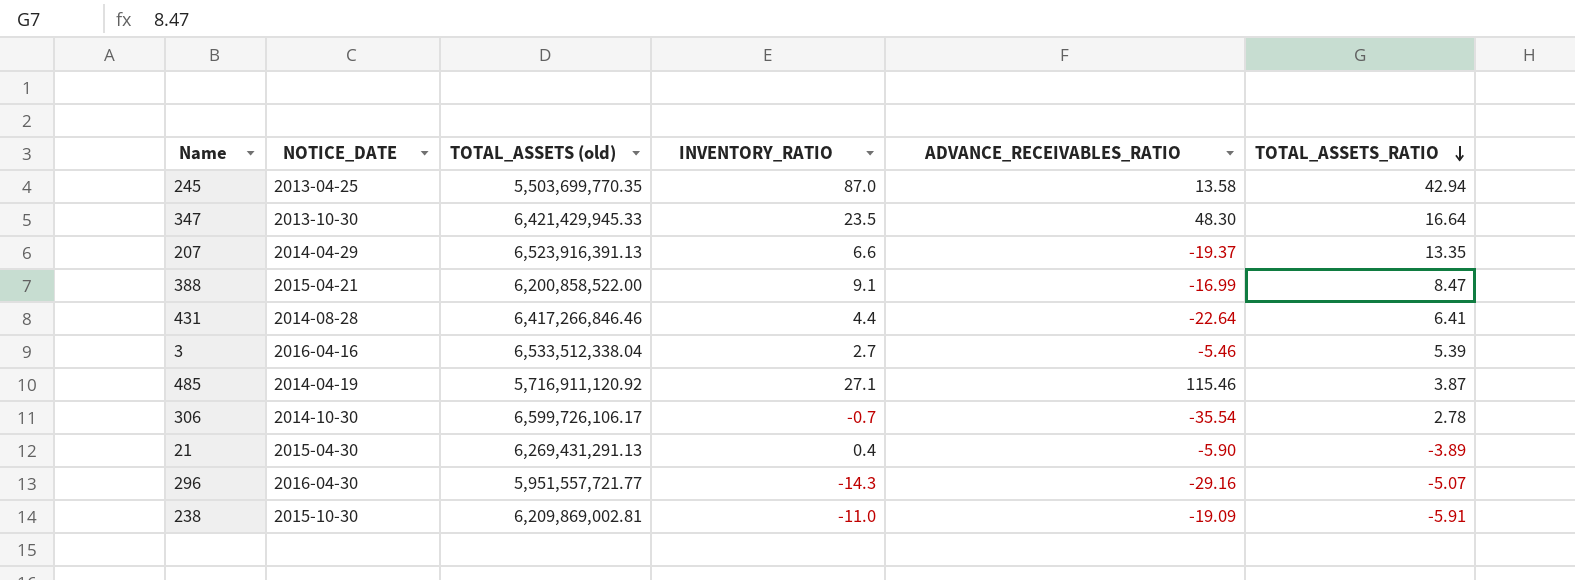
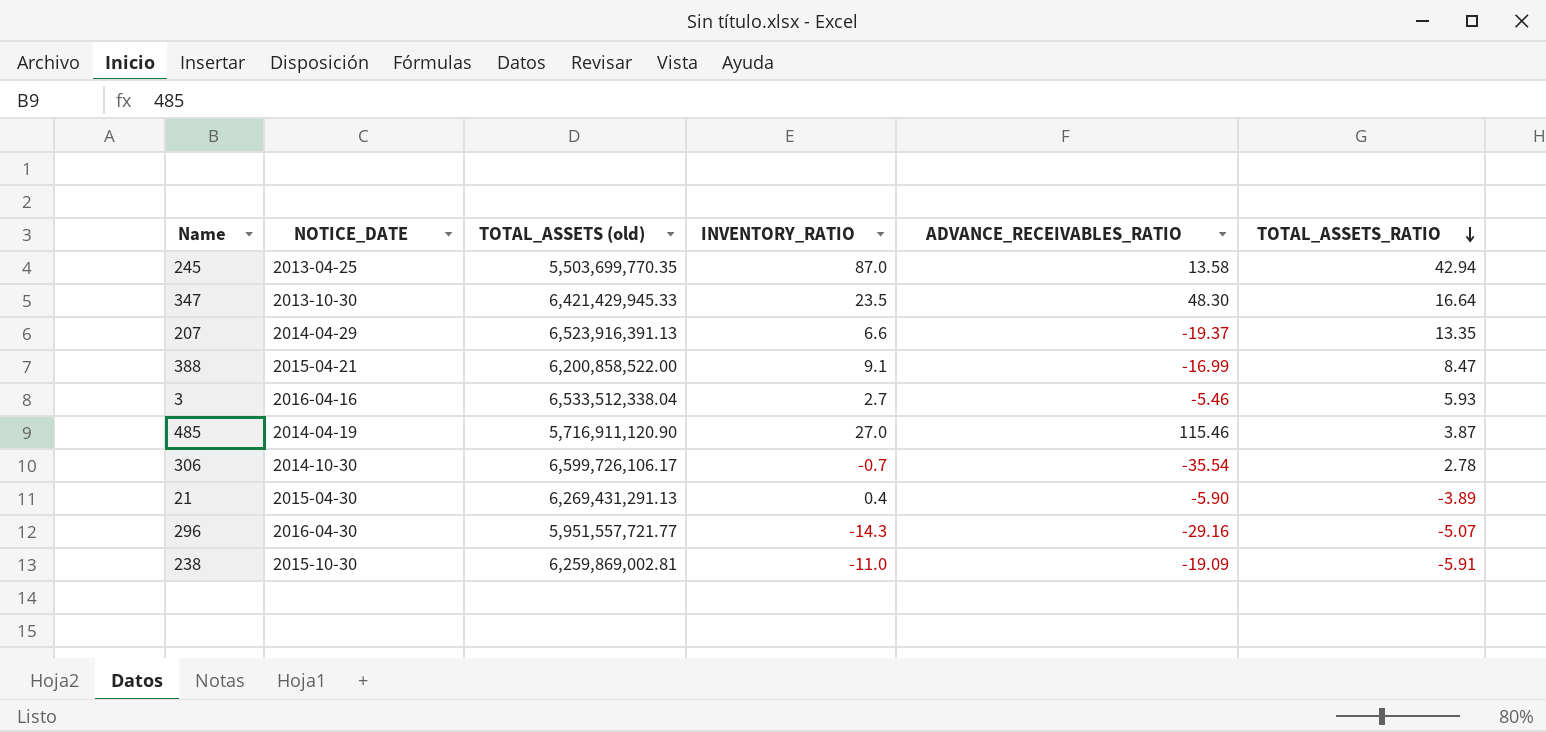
row 431: 2014-08-28 | 6,417,266,846.46 | 4.4 | -22.64 | 6.41 -> none
3 | TOTAL_ASSETS_RATIO: 5.39 -> 5.93
485 | TOTAL_ASSETS (old): 5,716,911,120.92 -> 5,716,911,120.90
485 | INVENTORY_RATIO: 27.1 -> 27.0
238 | TOTAL_ASSETS (old): 6,209,869,002.81 -> 6,259,869,002.81

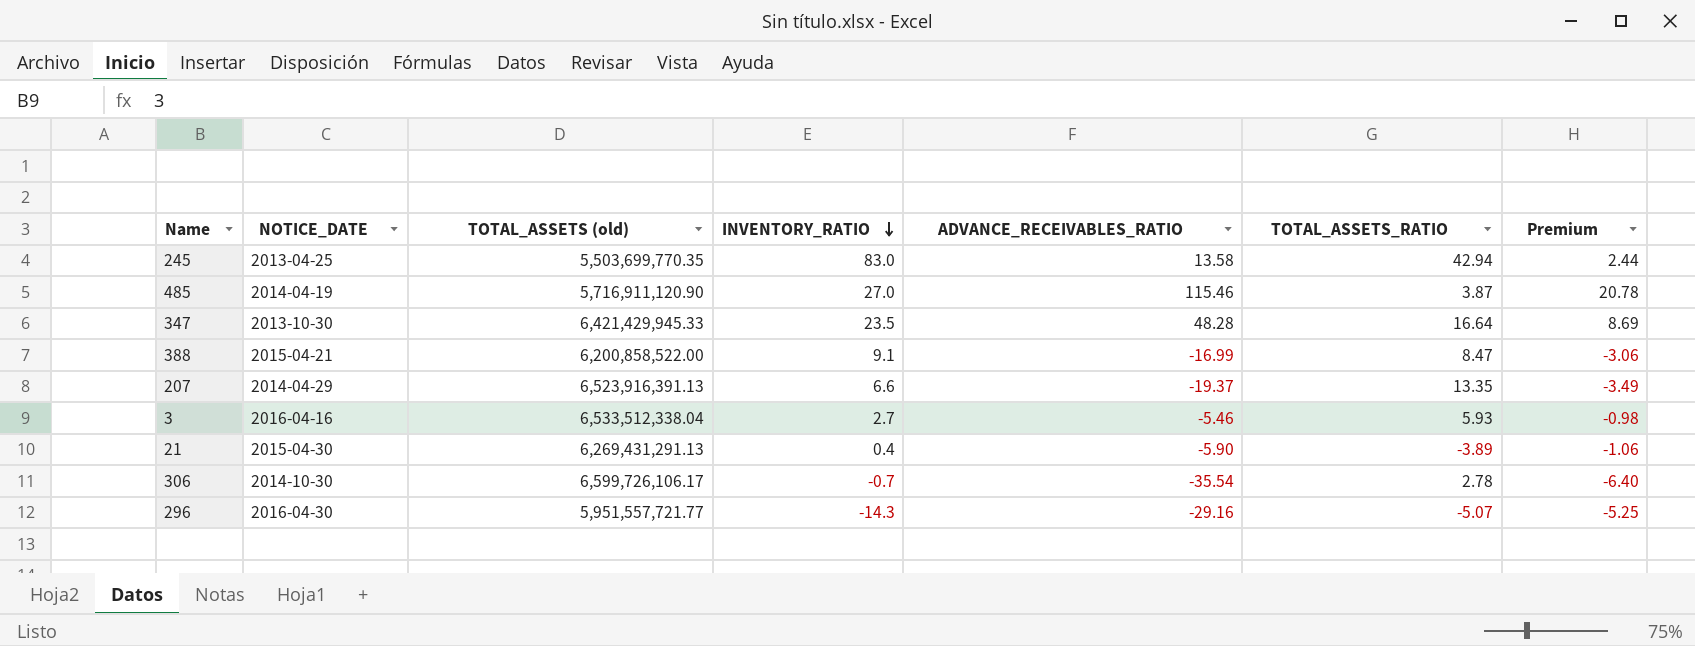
row order: TOTAL_ASSETS_RATIO descending -> INVENTORY_RATIO descending
column Premium | formula: none -> [ADVANCE_RECEIVABLES_RATIO] * 0.18
row 238: 2015-10-30 | 6,259,869,002.81 | -11.0 | -19.09 | -5.91 -> none
245 | INVENTORY_RATIO: 87.0 -> 83.0
347 | ADVANCE_RECEIVABLES_RATIO: 48.30 -> 48.28

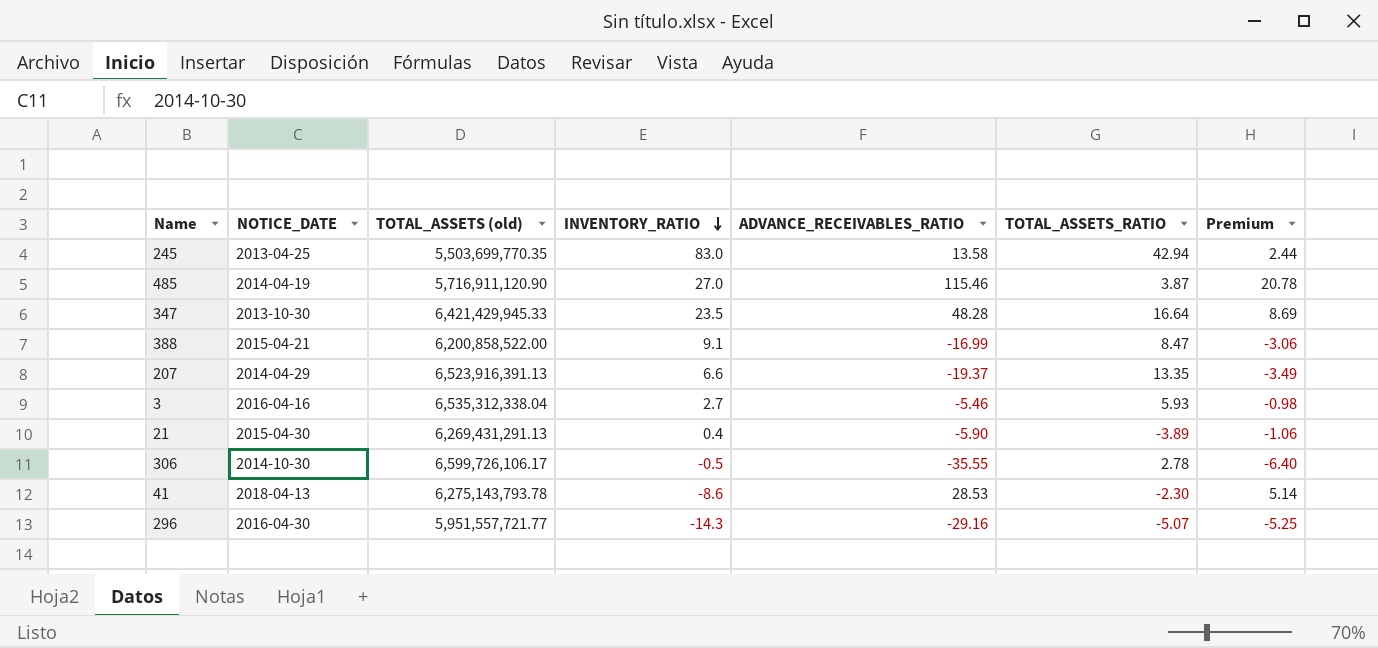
3 | TOTAL_ASSETS (old): 6,533,512,338.04 -> 6,535,312,338.04
306 | INVENTORY_RATIO: -0.7 -> -0.5
306 | ADVANCE_RECEIVABLES_RATIO: -35.54 -> -35.55
row 41: none -> 2018-04-13 | 6,275,143,793.78 | -8.6 | 28.53 | -2.30 | 5.14

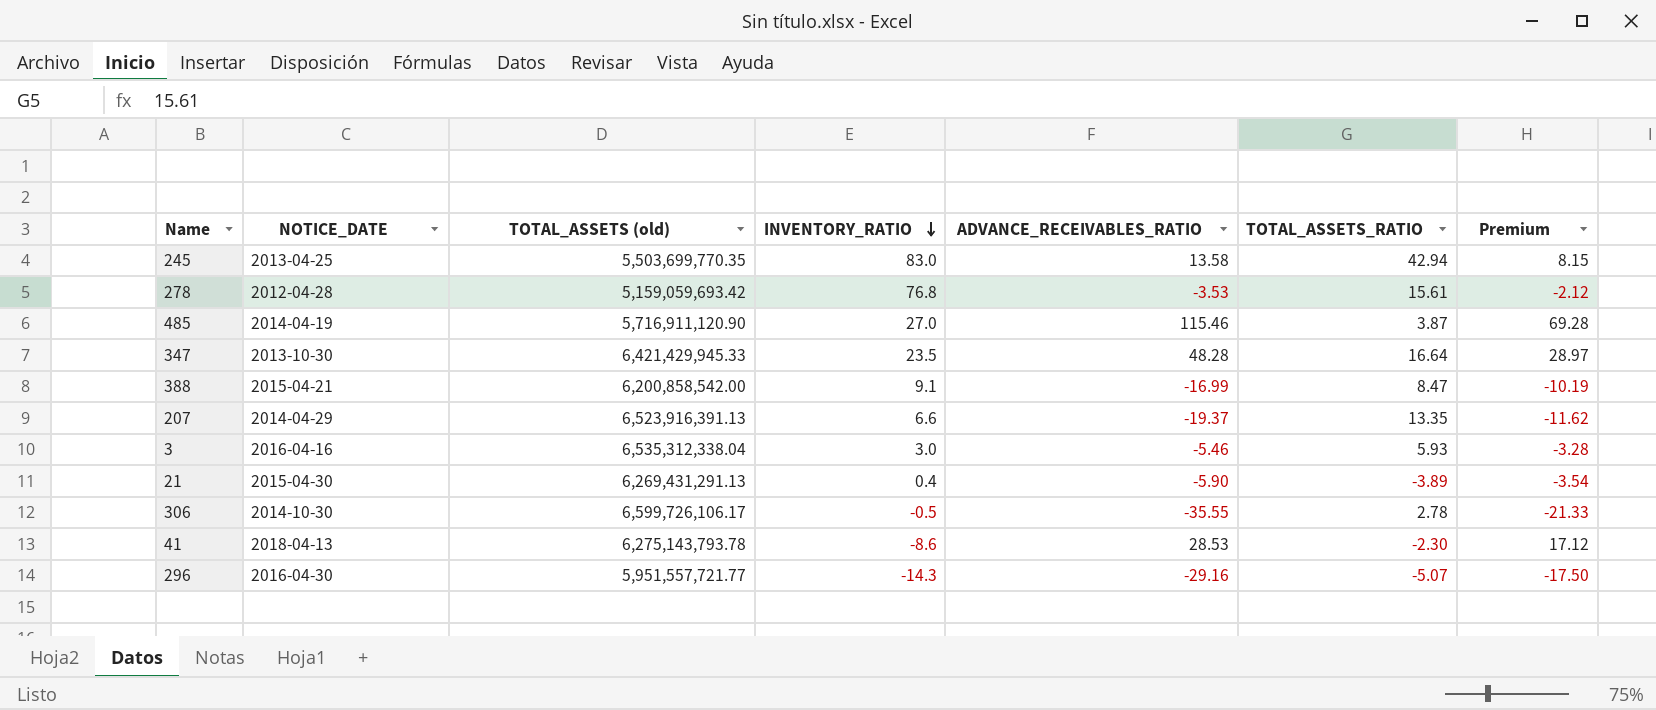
column Premium | formula: [ADVANCE_RECEIVABLES_RATIO] * 0.18 -> [ADVANCE_RECEIVABLES_RATIO] * 0.6
row 278: none -> 2012-04-28 | 5,159,059,693.42 | 76.8 | -3.53 | 15.61 | -2.12
388 | TOTAL_ASSETS (old): 6,200,858,522.00 -> 6,200,858,542.00
3 | INVENTORY_RATIO: 2.7 -> 3.0

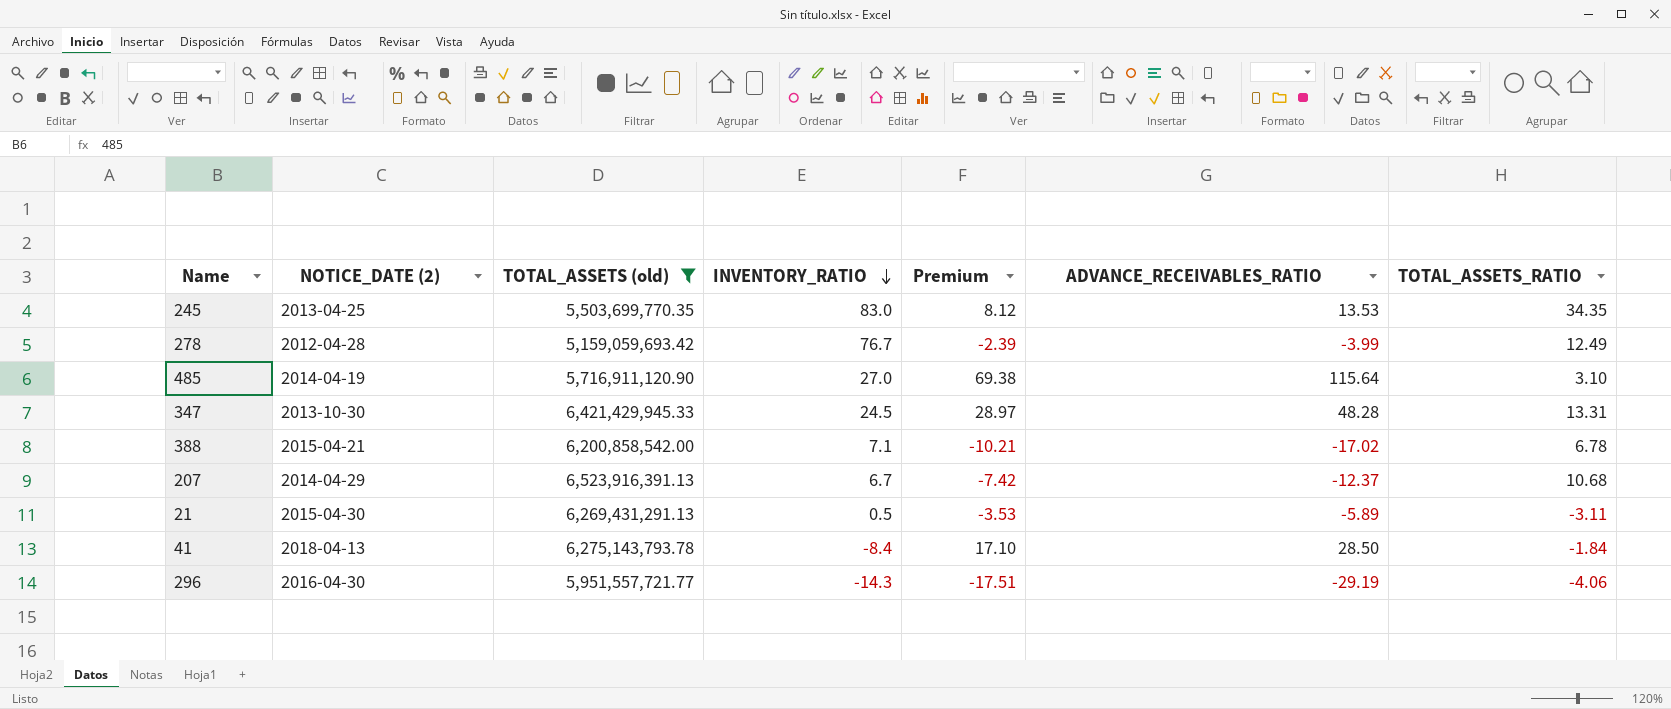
filter: none -> TOTAL_ASSETS (old) <= 6,523,916,391.13
column name: NOTICE_DATE -> NOTICE_DATE (2)
column Premium | position: 7 -> 5
245 | Premium: 8.15 -> 8.12
245 | ADVANCE_RECEIVABLES_RATIO: 13.58 -> 13.53
245 | TOTAL_ASSETS_RATIO: 42.94 -> 34.35
278 | INVENTORY_RATIO: 76.8 -> 76.7
278 | Premium: -2.12 -> -2.39
278 | ADVANCE_RECEIVABLES_RATIO: -3.53 -> -3.99
278 | TOTAL_ASSETS_RATIO: 15.61 -> 12.49
485 | Premium: 69.28 -> 69.38
485 | ADVANCE_RECEIVABLES_RATIO: 115.46 -> 115.64
485 | TOTAL_ASSETS_RATIO: 3.87 -> 3.10
347 | INVENTORY_RATIO: 23.5 -> 24.5
347 | TOTAL_ASSETS_RATIO: 16.64 -> 13.31
388 | INVENTORY_RATIO: 9.1 -> 7.1
388 | Premium: -10.19 -> -10.21
388 | ADVANCE_RECEIVABLES_RATIO: -16.99 -> -17.02
388 | TOTAL_ASSETS_RATIO: 8.47 -> 6.78
207 | INVENTORY_RATIO: 6.6 -> 6.7
207 | Premium: -11.62 -> -7.42
207 | ADVANCE_RECEIVABLES_RATIO: -19.37 -> -12.37
207 | TOTAL_ASSETS_RATIO: 13.35 -> 10.68
21 | INVENTORY_RATIO: 0.4 -> 0.5
21 | Premium: -3.54 -> -3.53
21 | ADVANCE_RECEIVABLES_RATIO: -5.90 -> -5.89
21 | TOTAL_ASSETS_RATIO: -3.89 -> -3.11
41 | INVENTORY_RATIO: -8.6 -> -8.4
41 | Premium: 17.12 -> 17.10
41 | ADVANCE_RECEIVABLES_RATIO: 28.53 -> 28.50
41 | TOTAL_ASSETS_RATIO: -2.30 -> -1.84
296 | Premium: -17.50 -> -17.51
296 | ADVANCE_RECEIVABLES_RATIO: -29.16 -> -29.19
296 | TOTAL_ASSETS_RATIO: -5.07 -> -4.06

